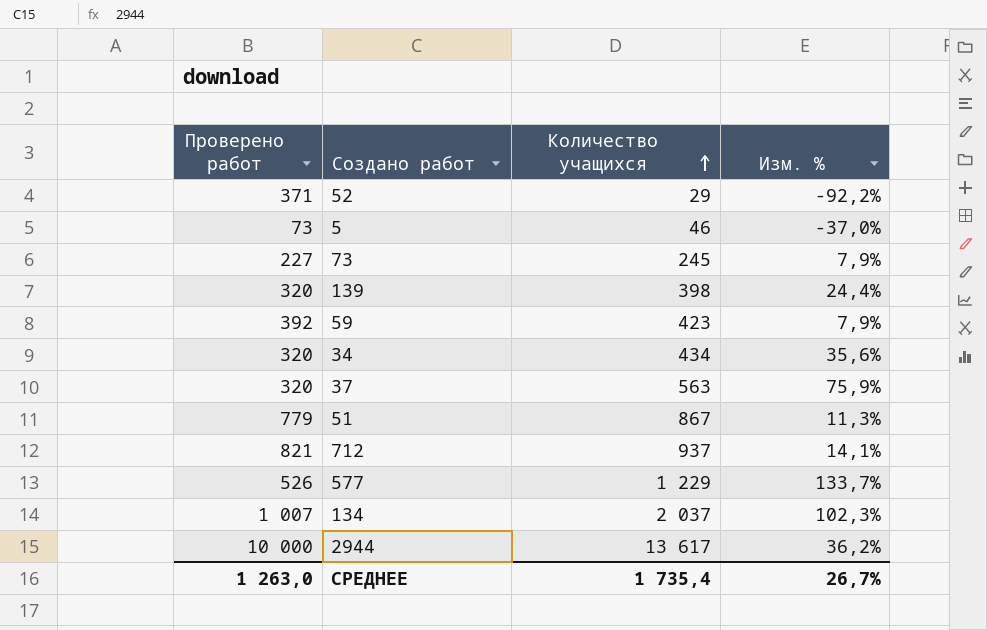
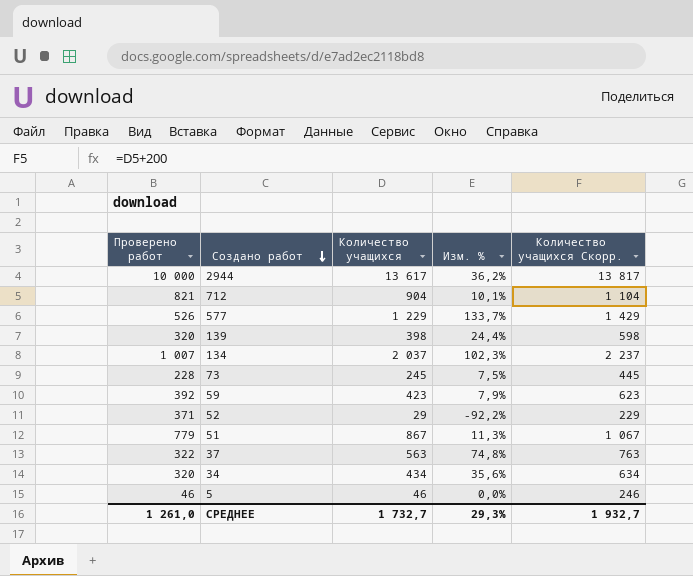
row order: Количество учащихся ascending -> Создано работ descending
column Количество учащихся Скорр. | formula: none -> [Количество учащихся] + 200
712 | Количество учащихся: 937 -> 904
712 | Изм. %: 14,1% -> 10,1%
73 | Проверено работ: 227 -> 228
73 | Изм. %: 7,9% -> 7,5%
37 | Проверено работ: 320 -> 322
37 | Изм. %: 75,9% -> 74,8%
5 | Проверено работ: 73 -> 46
5 | Изм. %: -37,0% -> 0,0%
СРЕДНЕЕ | Проверено работ: 1 263,0 -> 1 261,0
СРЕДНЕЕ | Количество учащихся: 1 735,4 -> 1 732,7
СРЕДНЕЕ | Изм. %: 26,7% -> 29,3%

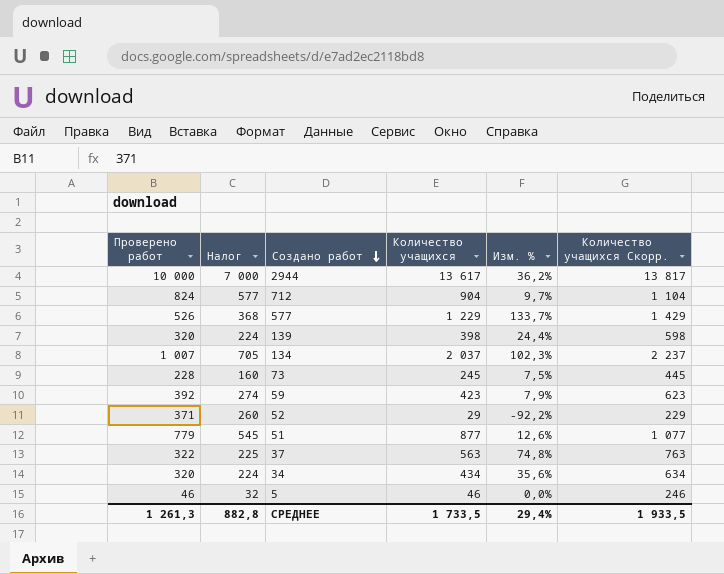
column Налог | formula: none -> [Проверено работ] * 0,7
712 | Проверено работ: 821 -> 824
712 | Изм. %: 10,1% -> 9,7%
51 | Количество учащихся: 867 -> 877
51 | Изм. %: 11,3% -> 12,6%
51 | Количество учащихся Скорр.: 1 067 -> 1 077
СРЕДНЕЕ | Проверено работ: 1 261,0 -> 1 261,3
СРЕДНЕЕ | Количество учащихся: 1 732,7 -> 1 733,5
СРЕДНЕЕ | Изм. %: 29,3% -> 29,4%
СРЕДНЕЕ | Количество учащихся Скорр.: 1 932,7 -> 1 933,5

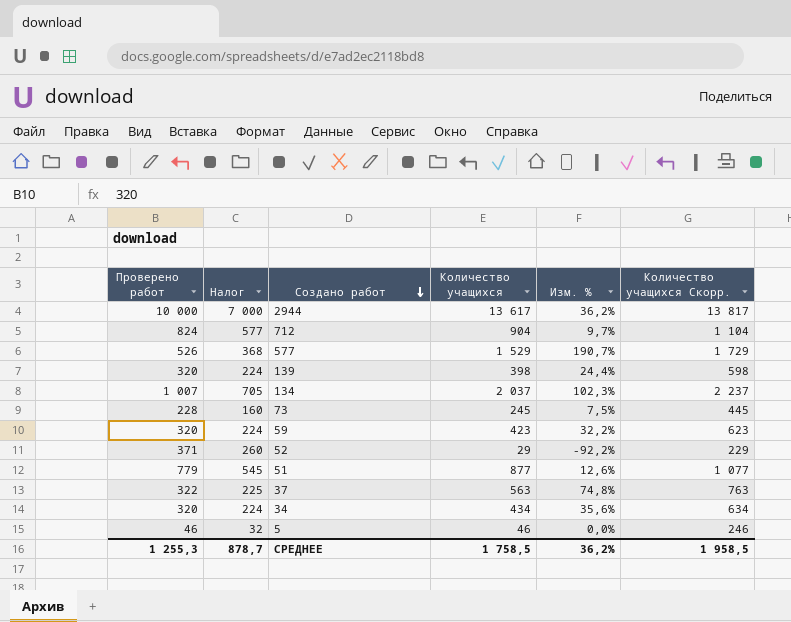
577 | Количество учащихся: 1 229 -> 1 529
577 | Изм. %: 133,7% -> 190,7%
577 | Количество учащихся Скорр.: 1 429 -> 1 729
59 | Проверено работ: 392 -> 320
59 | Налог: 274 -> 224
59 | Изм. %: 7,9% -> 32,2%
СРЕДНЕЕ | Проверено работ: 1 261,3 -> 1 255,3
СРЕДНЕЕ | Налог: 882,8 -> 878,7
СРЕДНЕЕ | Количество учащихся: 1 733,5 -> 1 758,5
СРЕДНЕЕ | Изм. %: 29,4% -> 36,2%
СРЕДНЕЕ | Количество учащихся Скорр.: 1 933,5 -> 1 958,5

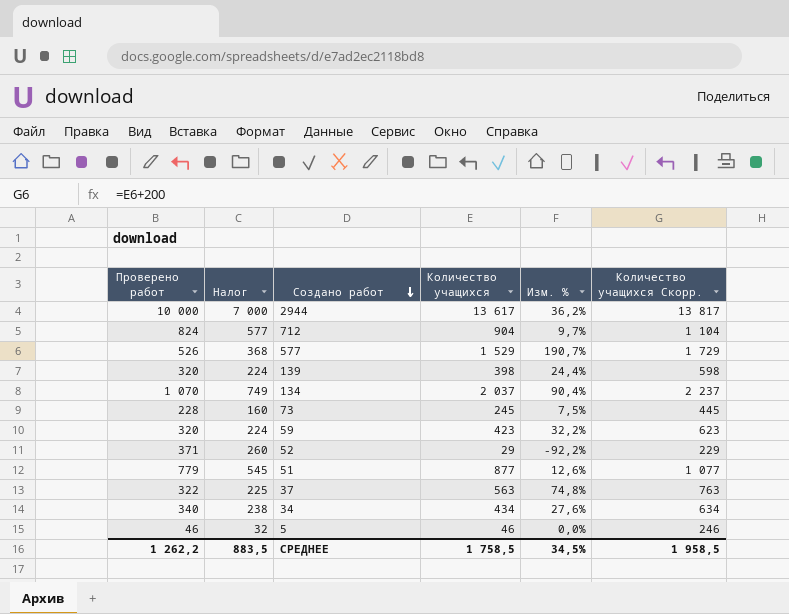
134 | Проверено работ: 1 007 -> 1 070
134 | Налог: 705 -> 749
134 | Изм. %: 102,3% -> 90,4%
34 | Проверено работ: 320 -> 340
34 | Налог: 224 -> 238
34 | Изм. %: 35,6% -> 27,6%
СРЕДНЕЕ | Проверено работ: 1 255,3 -> 1 262,2
СРЕДНЕЕ | Налог: 878,7 -> 883,5
СРЕДНЕЕ | Изм. %: 36,2% -> 34,5%

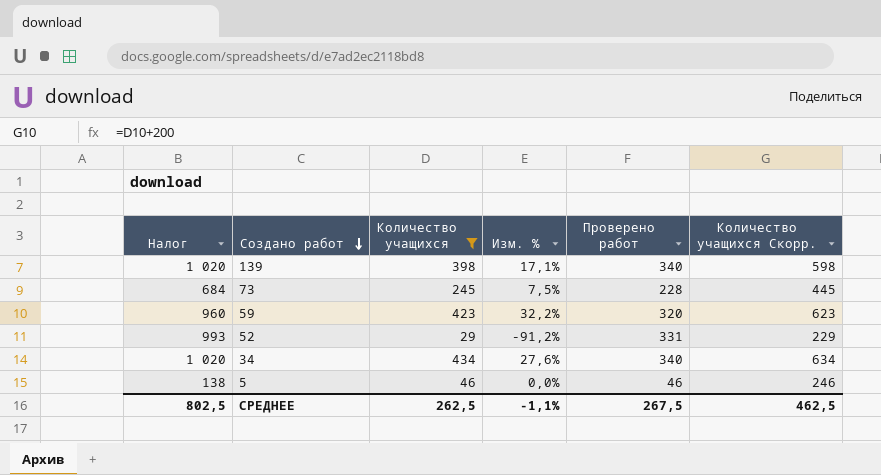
filter: none -> Количество учащихся <= 434
column Налог | formula: [Проверено работ] * 0,7 -> [Проверено работ] * 3
column Проверено работ | position: 1 -> 5
139 | Изм. %: 24,4% -> 17,1%
139 | Проверено работ: 320 -> 340
52 | Изм. %: -92,2% -> -91,2%
52 | Проверено работ: 371 -> 331
СРЕДНЕЕ | Налог: 883,5 -> 802,5
СРЕДНЕЕ | Количество учащихся: 1 758,5 -> 262,5
СРЕДНЕЕ | Изм. %: 34,5% -> -1,1%
СРЕДНЕЕ | Проверено работ: 1 262,2 -> 267,5
СРЕДНЕЕ | Количество учащихся Скорр.: 1 958,5 -> 462,5

